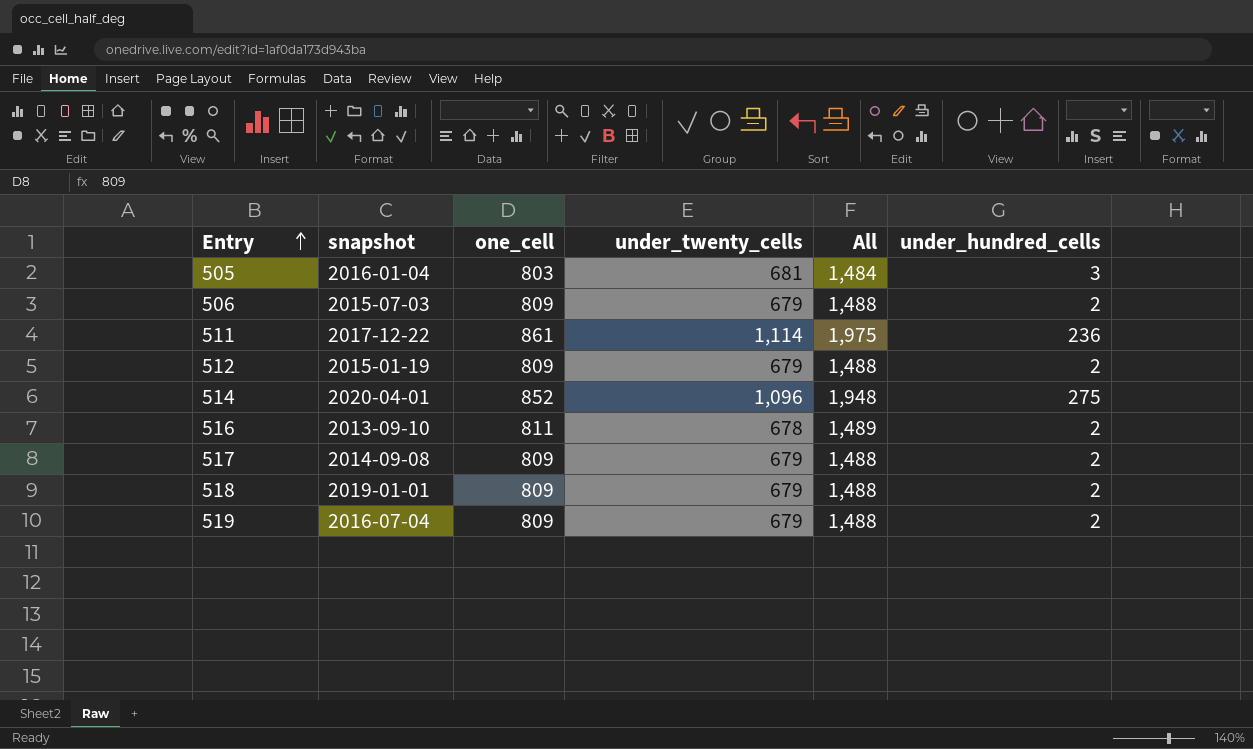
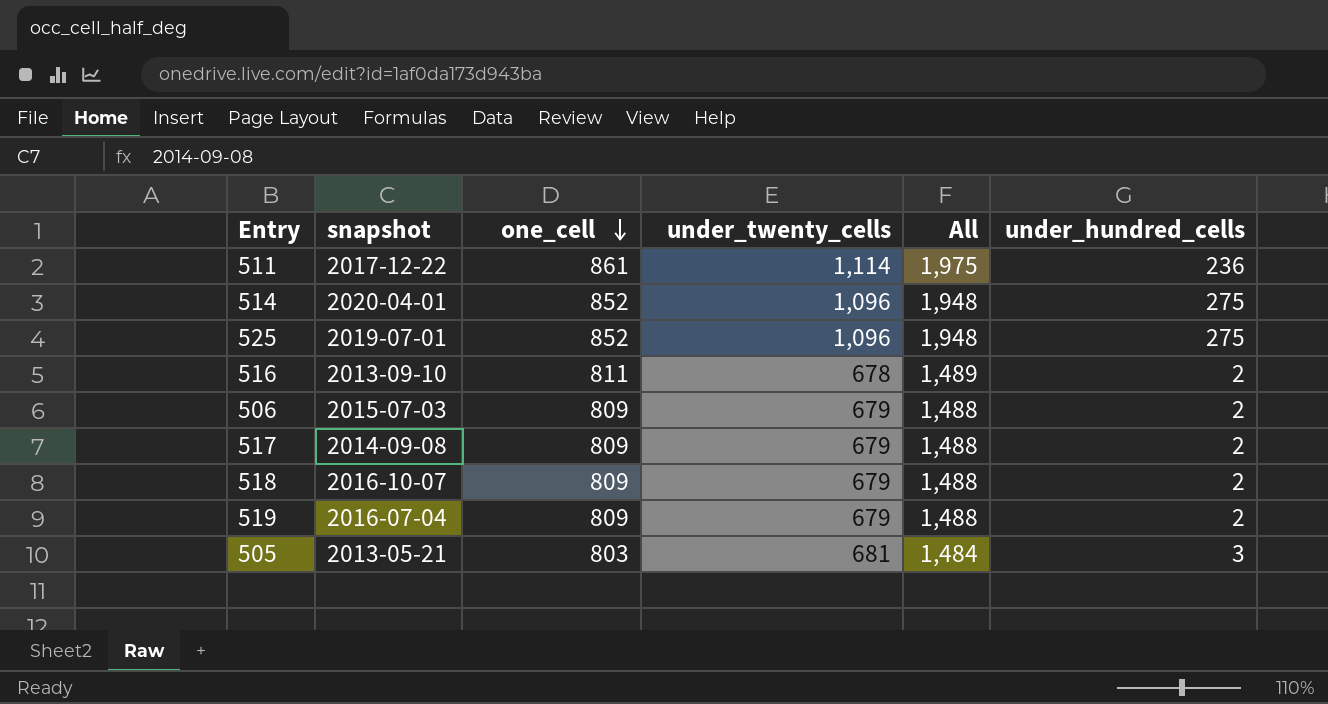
row order: Entry ascending -> one_cell descending
row 512: 2015-01-19 | 809 | 679 | 1,488 | 2 -> none
row 525: none -> 2019-07-01 | 852 | 1,096 | 1,948 | 275
518 | snapshot: 2019-01-01 -> 2016-10-07
505 | snapshot: 2016-01-04 -> 2013-05-21

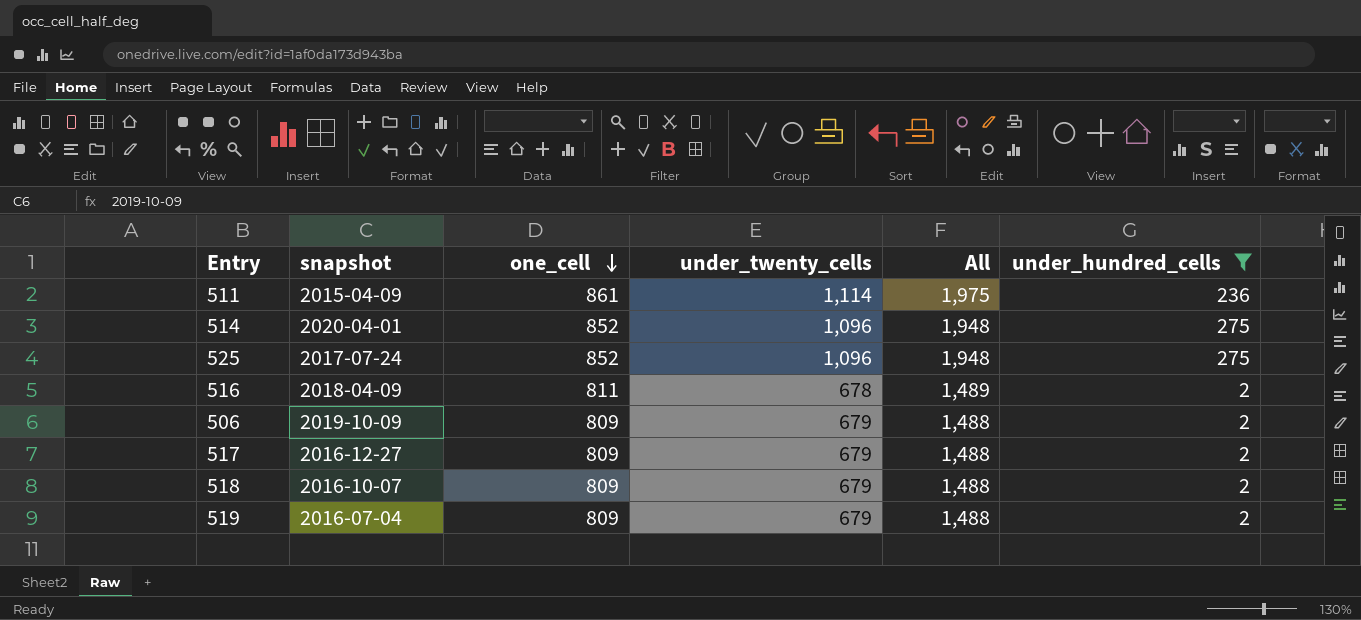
filter: none -> under_hundred_cells != 3
511 | snapshot: 2017-12-22 -> 2015-04-09
525 | snapshot: 2019-07-01 -> 2017-07-24
516 | snapshot: 2013-09-10 -> 2018-04-09
506 | snapshot: 2015-07-03 -> 2019-10-09
517 | snapshot: 2014-09-08 -> 2016-12-27

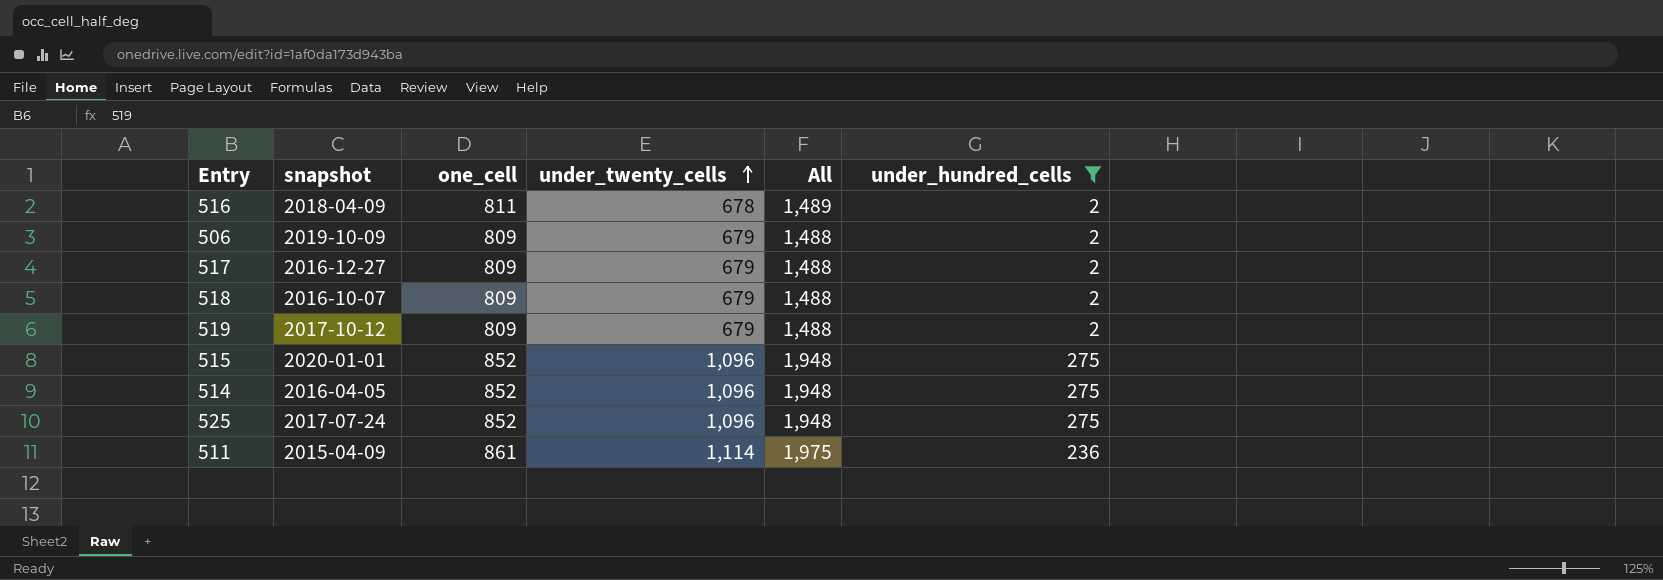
row order: one_cell descending -> under_twenty_cells ascending
519 | snapshot: 2016-07-04 -> 2017-10-12
row 515: none -> 2020-01-01 | 852 | 1,096 | 1,948 | 275
514 | snapshot: 2020-04-01 -> 2016-04-05

